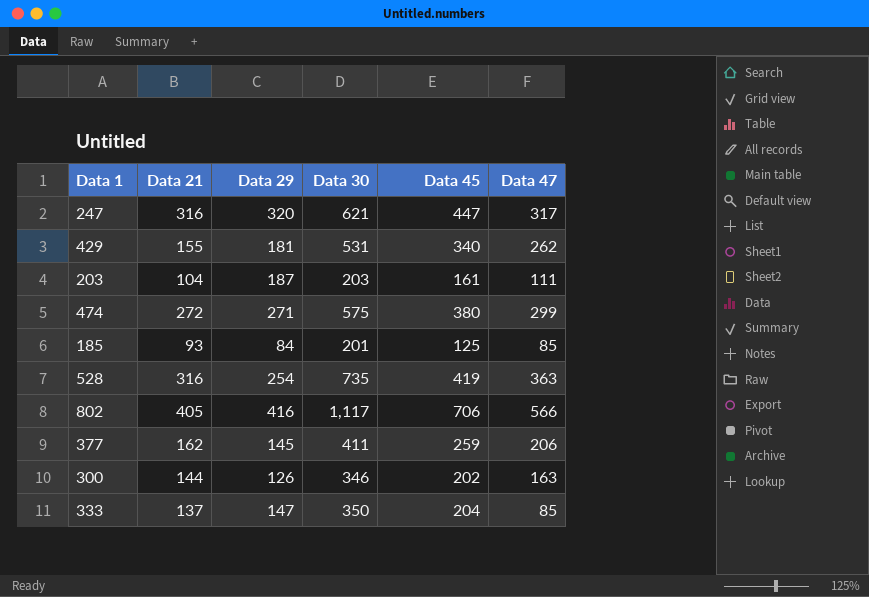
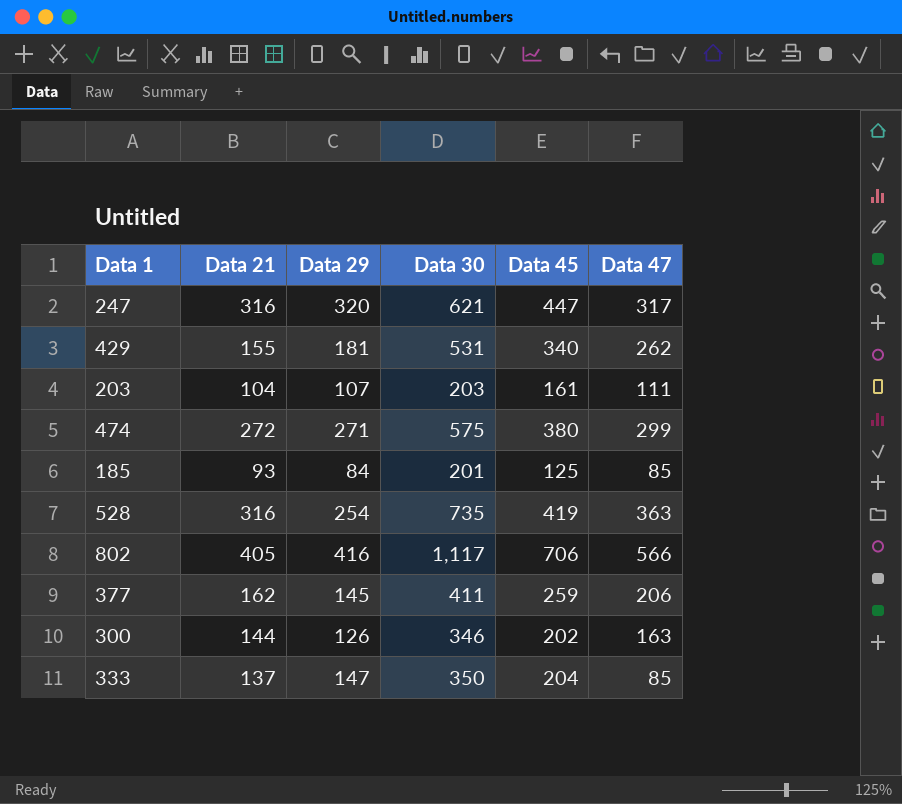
203 | Data 29: 187 -> 107

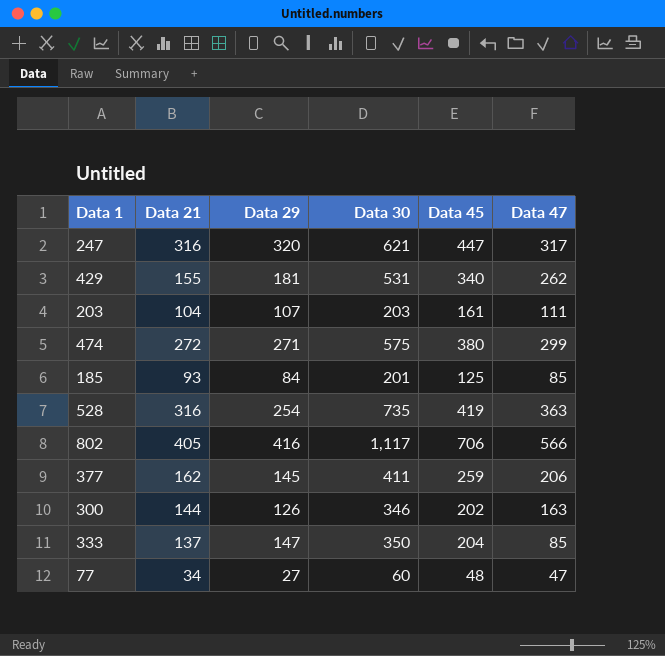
row 77: none -> 34 | 27 | 60 | 48 | 47

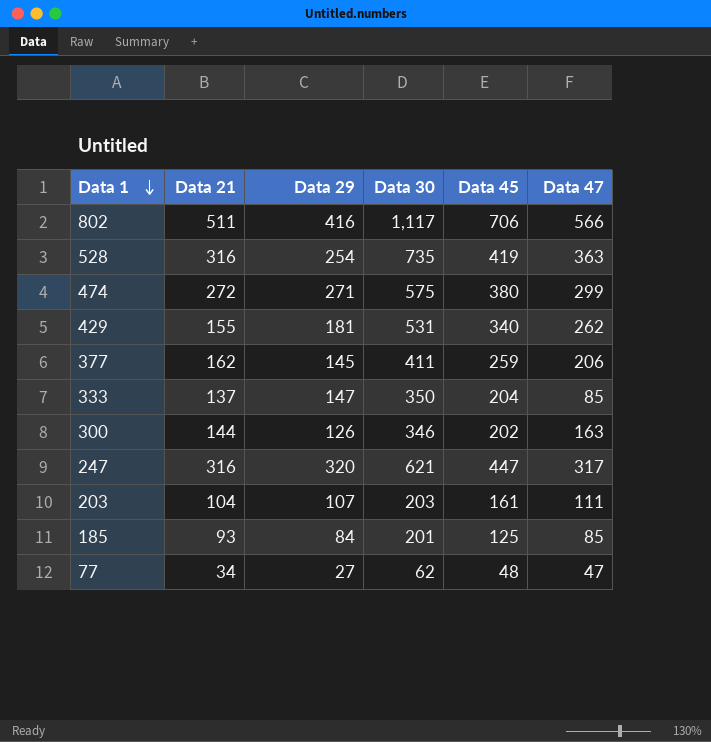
row order: none -> Data 1 descending
802 | Data 21: 405 -> 511
77 | Data 30: 60 -> 62

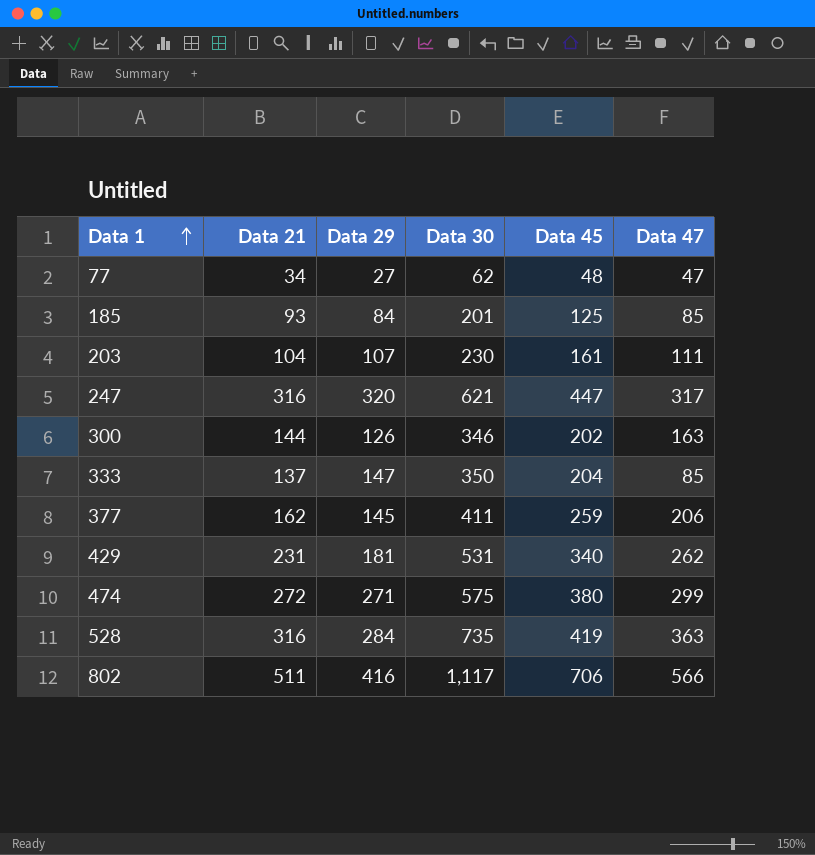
row order: Data 1 descending -> Data 1 ascending
203 | Data 30: 203 -> 230
429 | Data 21: 155 -> 231
528 | Data 29: 254 -> 284

